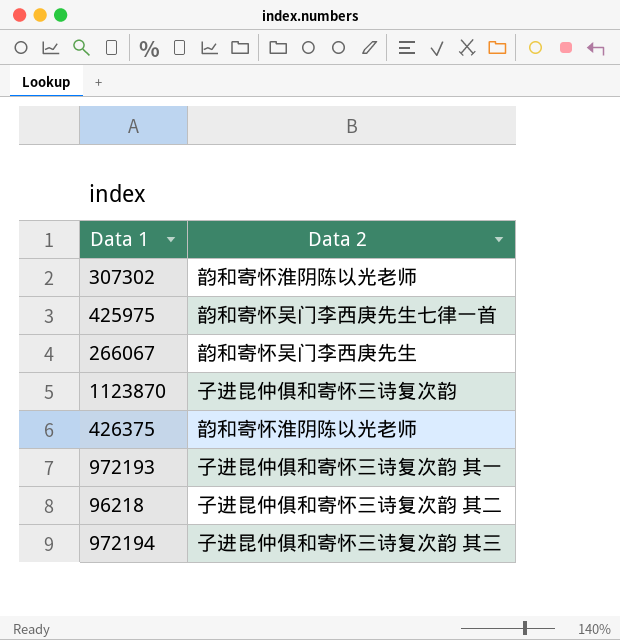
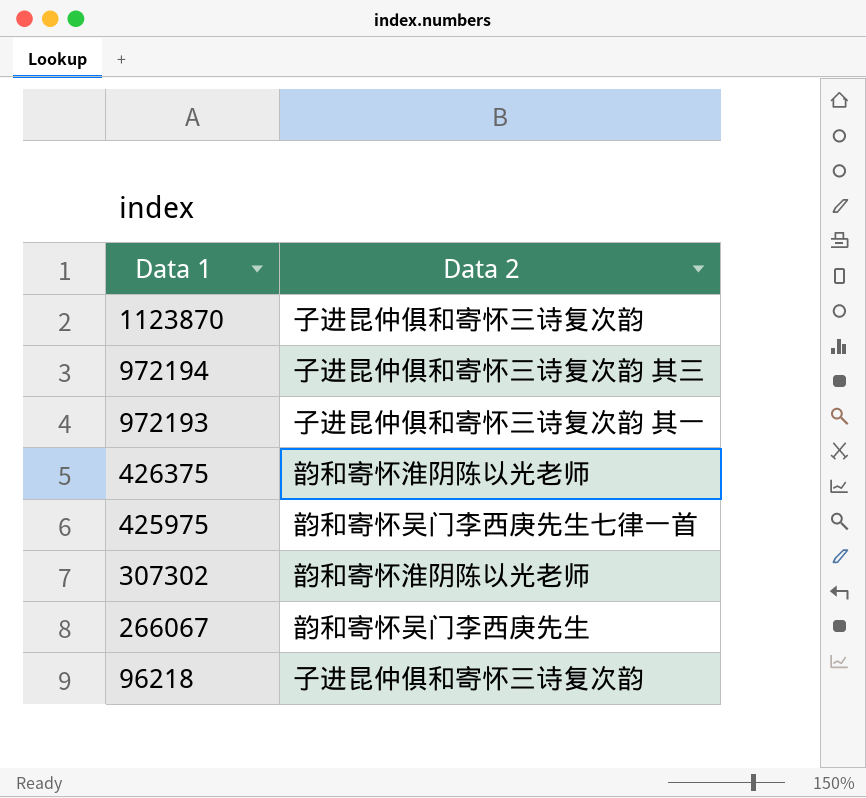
row order: none -> Data 1 descending
96218 | Data 2: 子进昆仲俱和寄怀三诗复次韵 其二 -> 子进昆仲俱和寄怀三诗复次韵

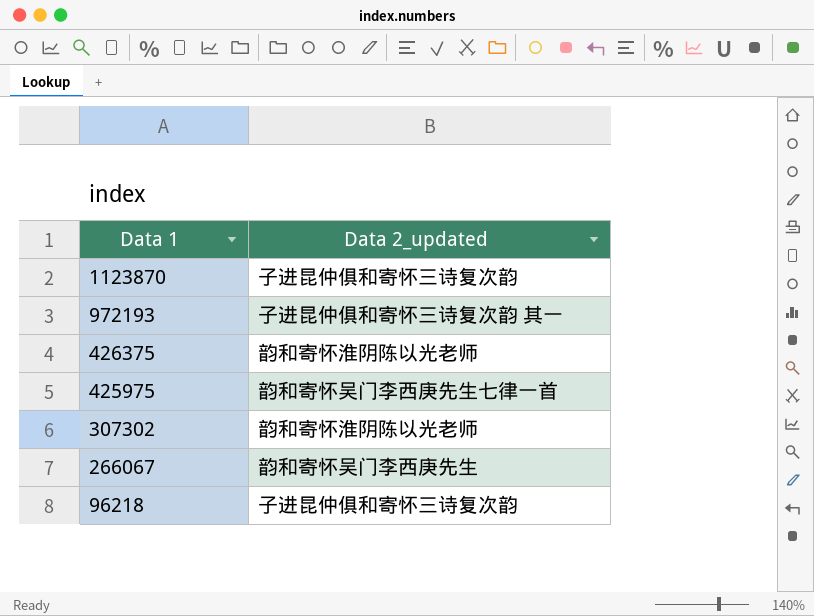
column name: Data 2 -> Data 2_updated
row 972194: 子进昆仲俱和寄怀三诗复次韵 其三 -> none

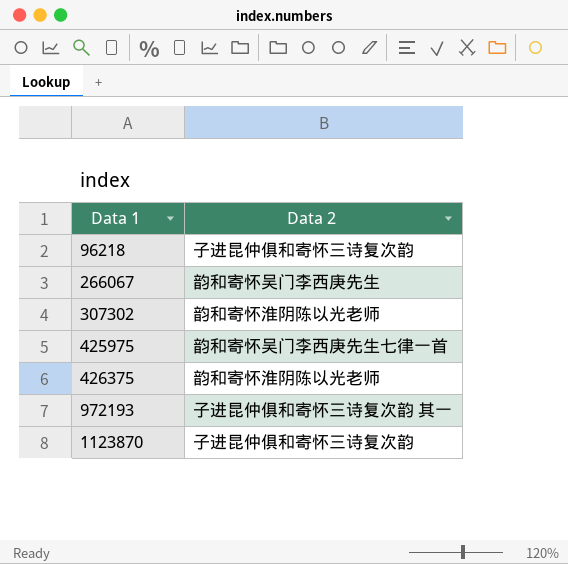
row order: Data 1 descending -> Data 1 ascending
column name: Data 2_updated -> Data 2

